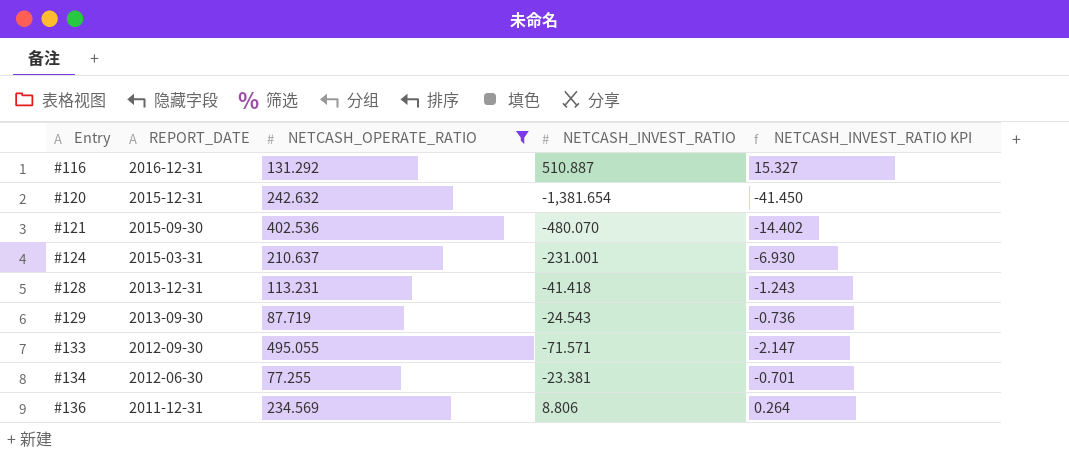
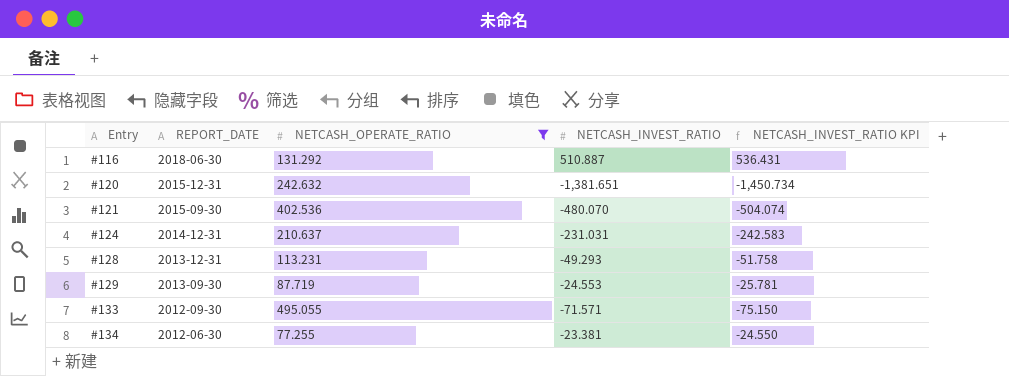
column NETCASH_INVEST_RATIO KPI | formula: [NETCASH_INVEST_RATIO] * 0.03 -> [NETCASH_INVEST_RATIO] * 1.05
row #136: 2011-12-31 | 234.569 | 8.806 | 0.264 -> none
#116 | REPORT_DATE: 2016-12-31 -> 2018-06-30
#120 | NETCASH_INVEST_RATIO: -1,381.654 -> -1,381.651
#124 | REPORT_DATE: 2015-03-31 -> 2014-12-31
#124 | NETCASH_INVEST_RATIO: -231.001 -> -231.031
#128 | NETCASH_INVEST_RATIO: -41.418 -> -49.293
#129 | NETCASH_INVEST_RATIO: -24.543 -> -24.553

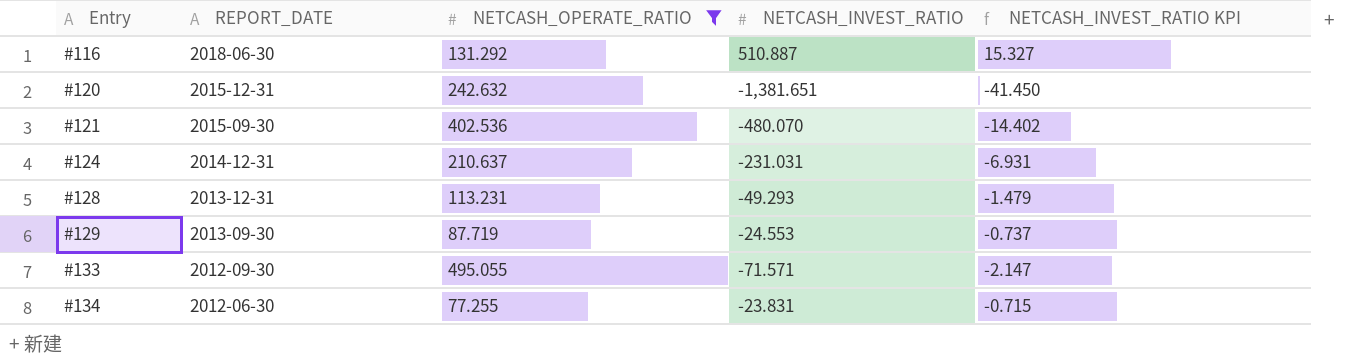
column NETCASH_INVEST_RATIO KPI | formula: [NETCASH_INVEST_RATIO] * 1.05 -> [NETCASH_INVEST_RATIO] * 0.03
#134 | NETCASH_INVEST_RATIO: -23.381 -> -23.831

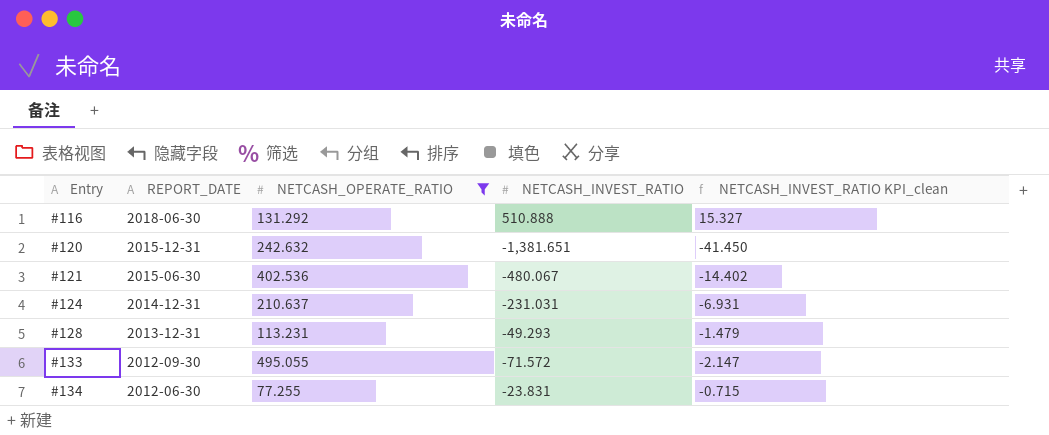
column name: NETCASH_INVEST_RATIO KPI -> NETCASH_INVEST_RATIO KPI_clean
row #129: 2013-09-30 | 87.719 | -24.553 | -0.737 -> none
#116 | NETCASH_INVEST_RATIO: 510.887 -> 510.888
#121 | REPORT_DATE: 2015-09-30 -> 2015-06-30
#121 | NETCASH_INVEST_RATIO: -480.070 -> -480.067
#133 | NETCASH_INVEST_RATIO: -71.571 -> -71.572

